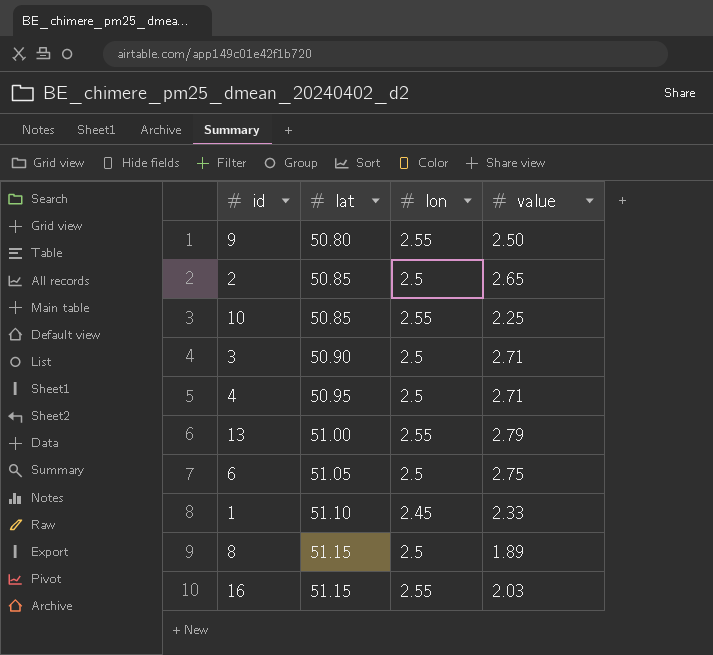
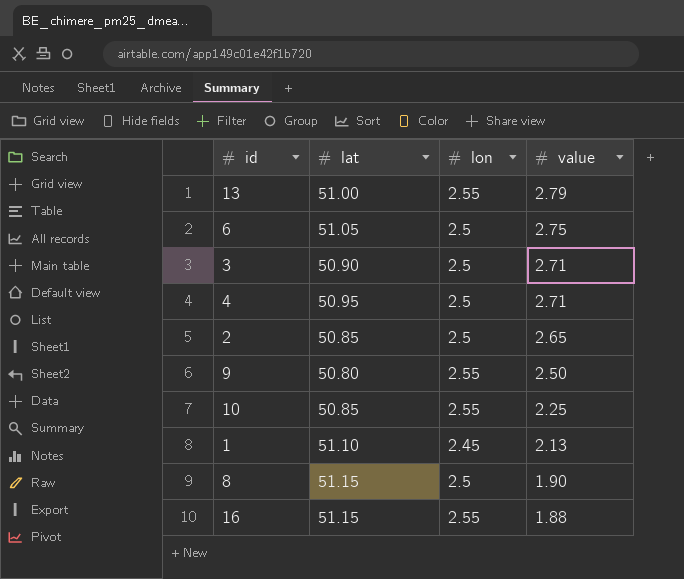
row order: lat ascending -> value descending
1 | value: 2.33 -> 2.13
8 | value: 1.89 -> 1.90
16 | value: 2.03 -> 1.88

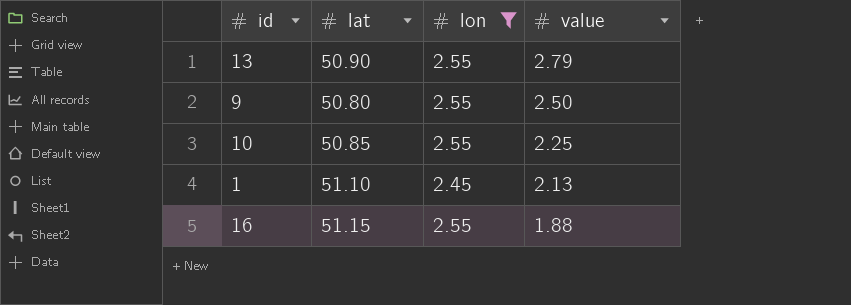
filter: none -> lon != 2.5
13 | lat: 51.00 -> 50.90

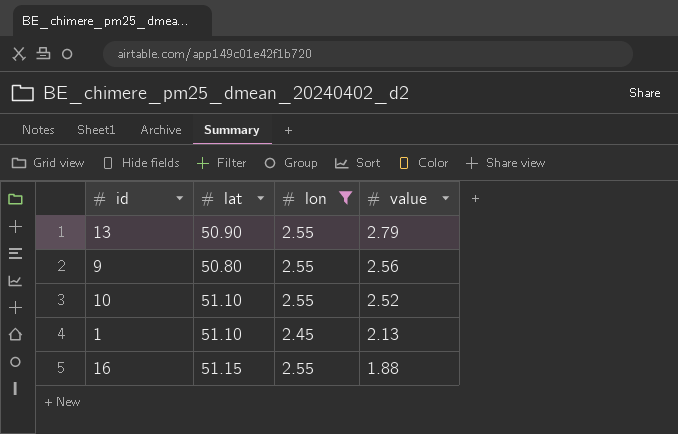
9 | value: 2.50 -> 2.56
10 | lat: 50.85 -> 51.10
10 | value: 2.25 -> 2.52

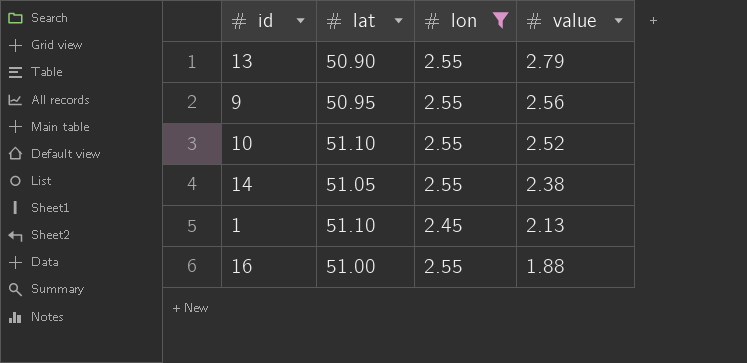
9 | lat: 50.80 -> 50.95
row 14: none -> 51.05 | 2.55 | 2.38
16 | lat: 51.15 -> 51.00

